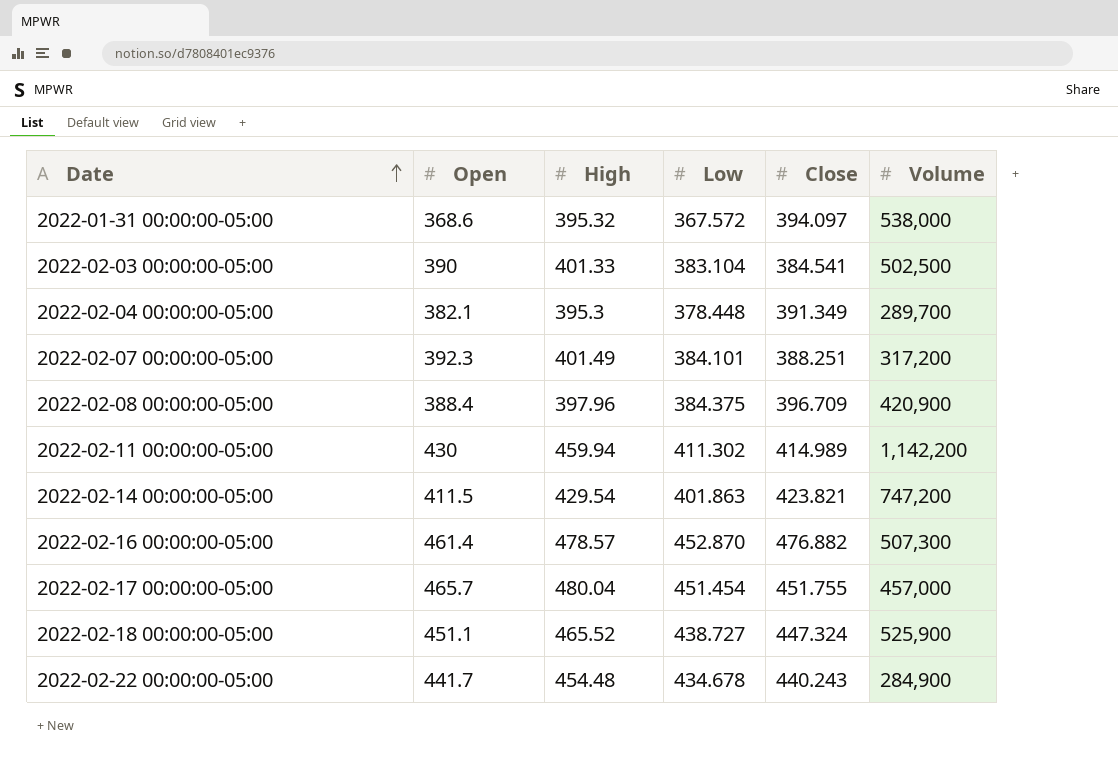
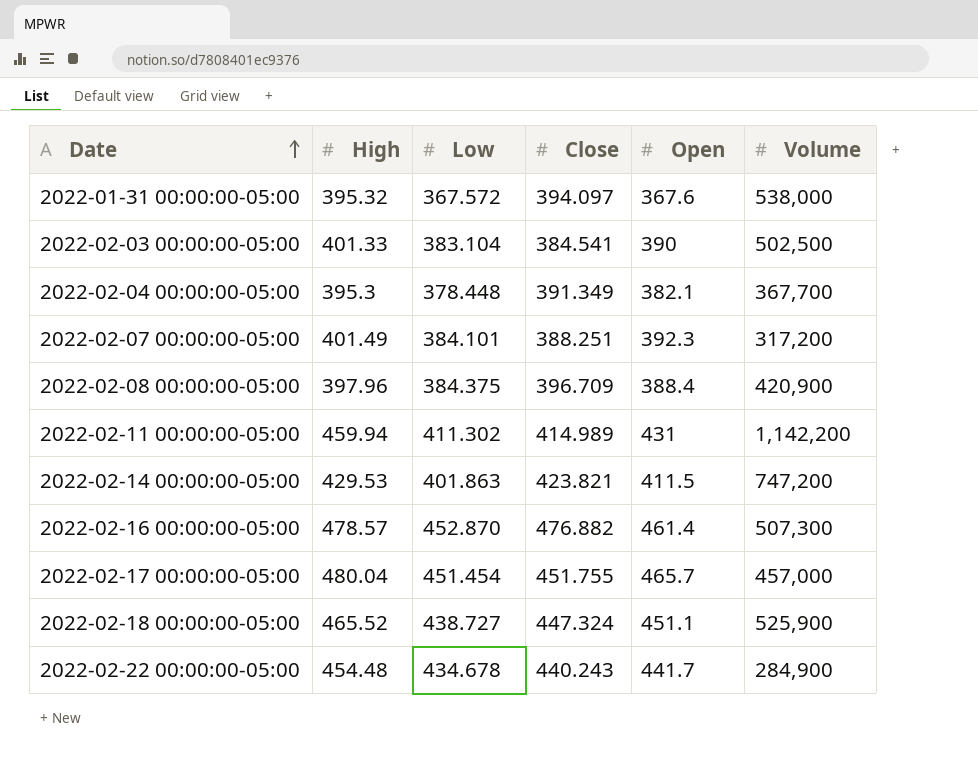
column Open | position: 2 -> 5
2022-01-31 00:00:00-05:00 | Open: 368.6 -> 367.6
2022-02-04 00:00:00-05:00 | Volume: 289,700 -> 367,700
2022-02-11 00:00:00-05:00 | Open: 430 -> 431
2022-02-14 00:00:00-05:00 | High: 429.54 -> 429.53

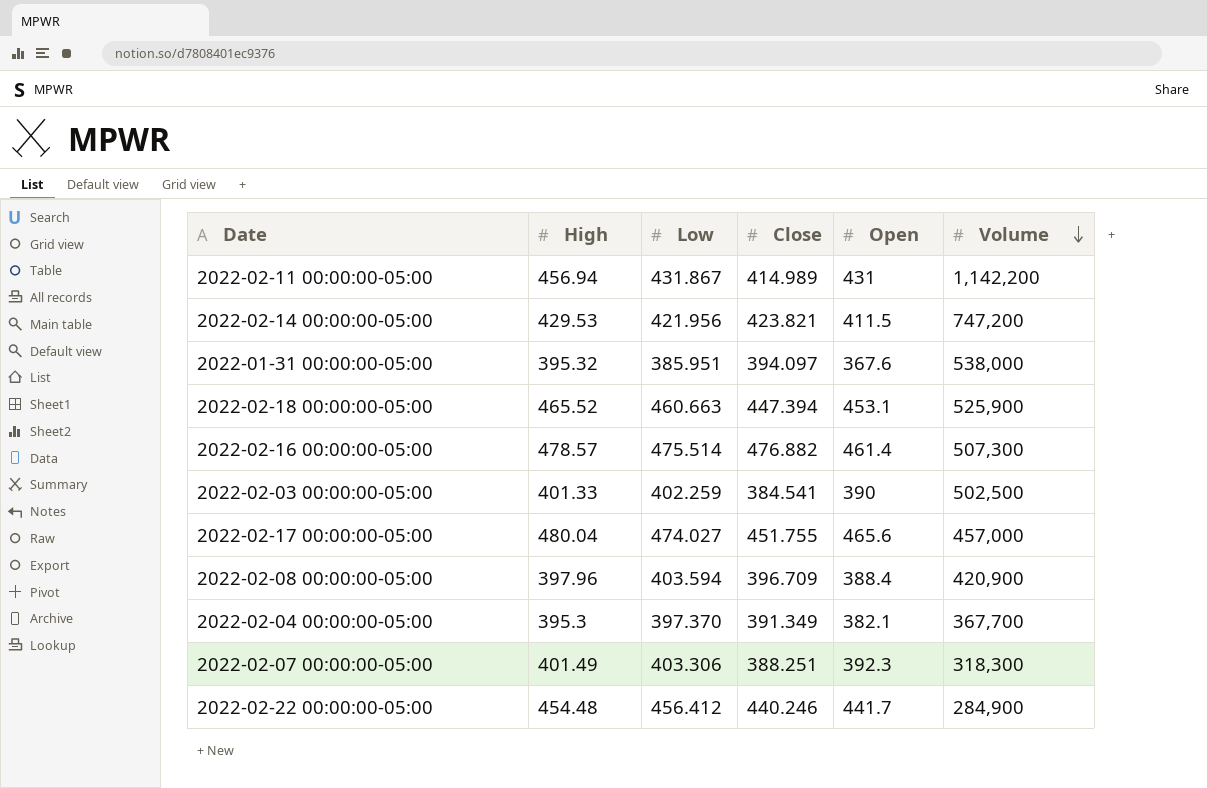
row order: Date ascending -> Volume descending
2022-02-11 00:00:00-05:00 | High: 459.94 -> 456.94
2022-02-11 00:00:00-05:00 | Low: 411.302 -> 431.867
2022-02-14 00:00:00-05:00 | Low: 401.863 -> 421.956
2022-01-31 00:00:00-05:00 | Low: 367.572 -> 385.951
2022-02-18 00:00:00-05:00 | Low: 438.727 -> 460.663
2022-02-18 00:00:00-05:00 | Close: 447.324 -> 447.394
2022-02-18 00:00:00-05:00 | Open: 451.1 -> 453.1
2022-02-16 00:00:00-05:00 | Low: 452.870 -> 475.514
2022-02-03 00:00:00-05:00 | Low: 383.104 -> 402.259
2022-02-17 00:00:00-05:00 | Low: 451.454 -> 474.027
2022-02-17 00:00:00-05:00 | Open: 465.7 -> 465.6
2022-02-08 00:00:00-05:00 | Low: 384.375 -> 403.594
2022-02-04 00:00:00-05:00 | Low: 378.448 -> 397.370
2022-02-07 00:00:00-05:00 | Low: 384.101 -> 403.306
2022-02-07 00:00:00-05:00 | Volume: 317,200 -> 318,300
2022-02-22 00:00:00-05:00 | Low: 434.678 -> 456.412
2022-02-22 00:00:00-05:00 | Close: 440.243 -> 440.246

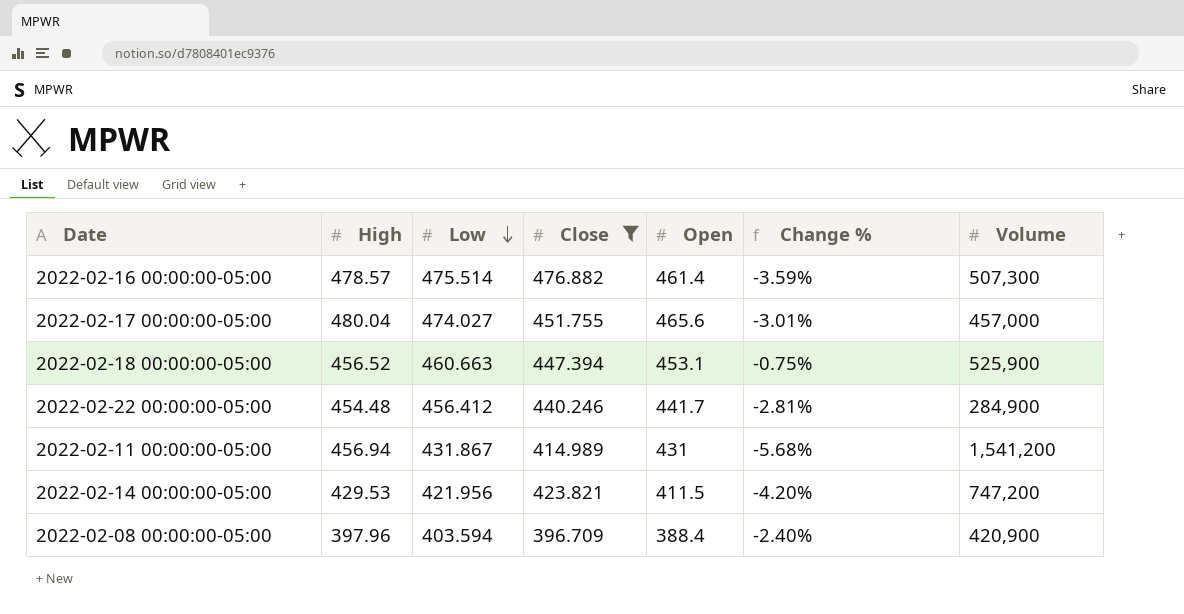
filter: none -> Close >= 396.709
row order: Volume descending -> Low descending
column Change % | formula: none -> ([Open] - [High]) / [High]
2022-02-18 00:00:00-05:00 | High: 465.52 -> 456.52
2022-02-11 00:00:00-05:00 | Volume: 1,142,200 -> 1,541,200

